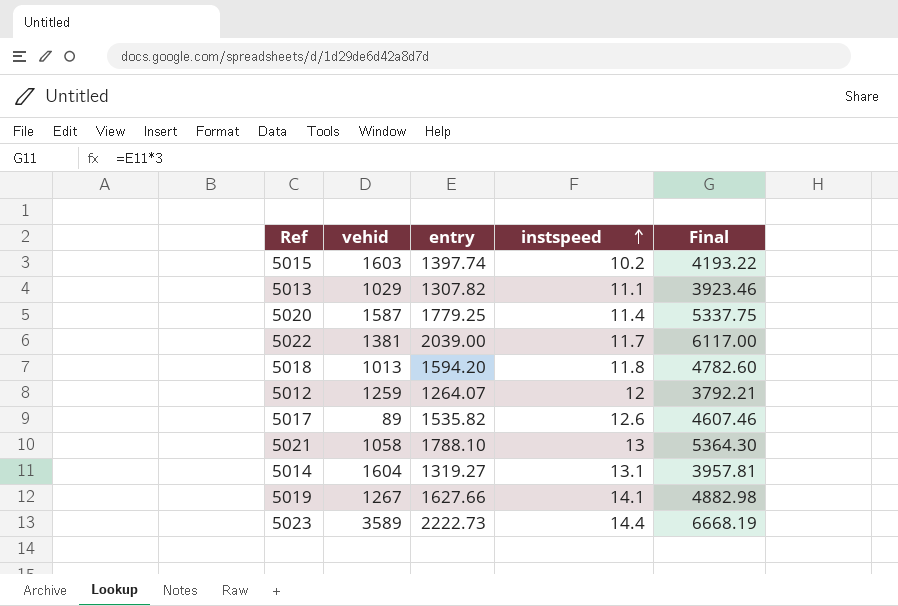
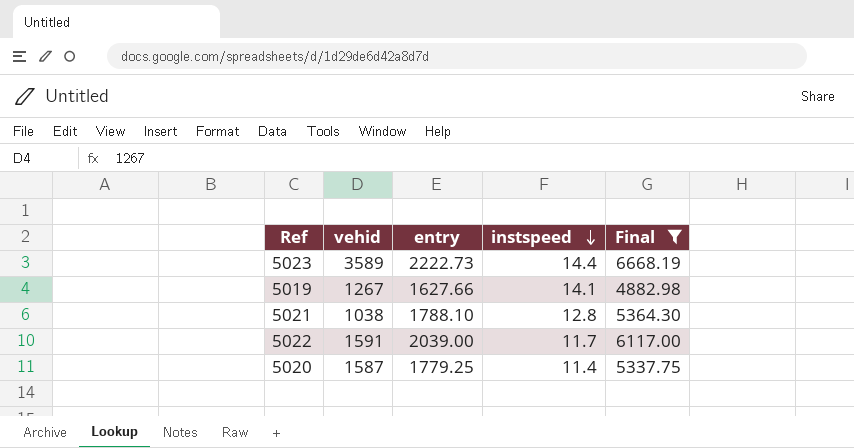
filter: none -> Final >= 4882.98
row order: instspeed ascending -> instspeed descending
5021 | vehid: 1058 -> 1038
5021 | instspeed: 13 -> 12.8
5022 | vehid: 1381 -> 1591

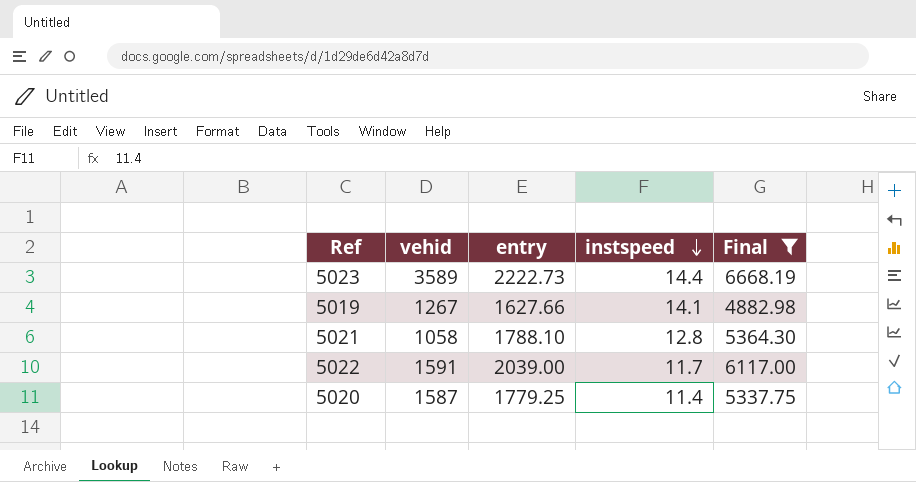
5021 | vehid: 1038 -> 1058

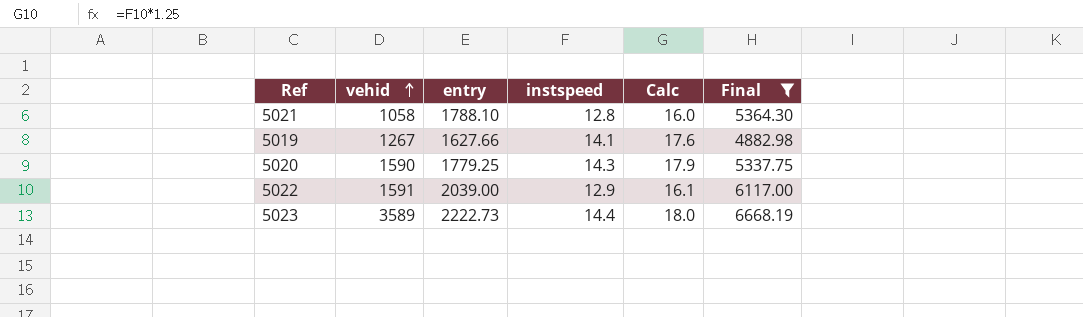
row order: instspeed descending -> vehid ascending
column Calc | formula: none -> [instspeed] * 1.25
5020 | vehid: 1587 -> 1590
5020 | instspeed: 11.4 -> 14.3
5022 | instspeed: 11.7 -> 12.9

